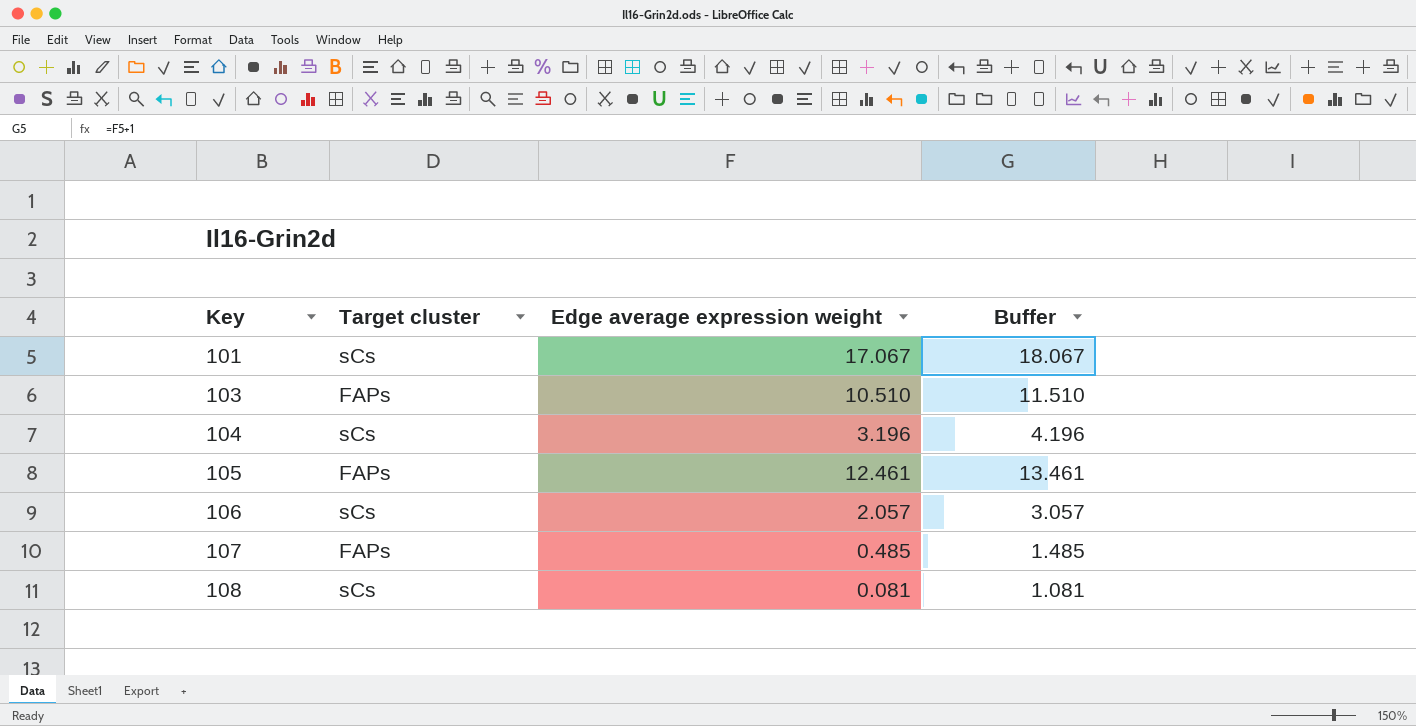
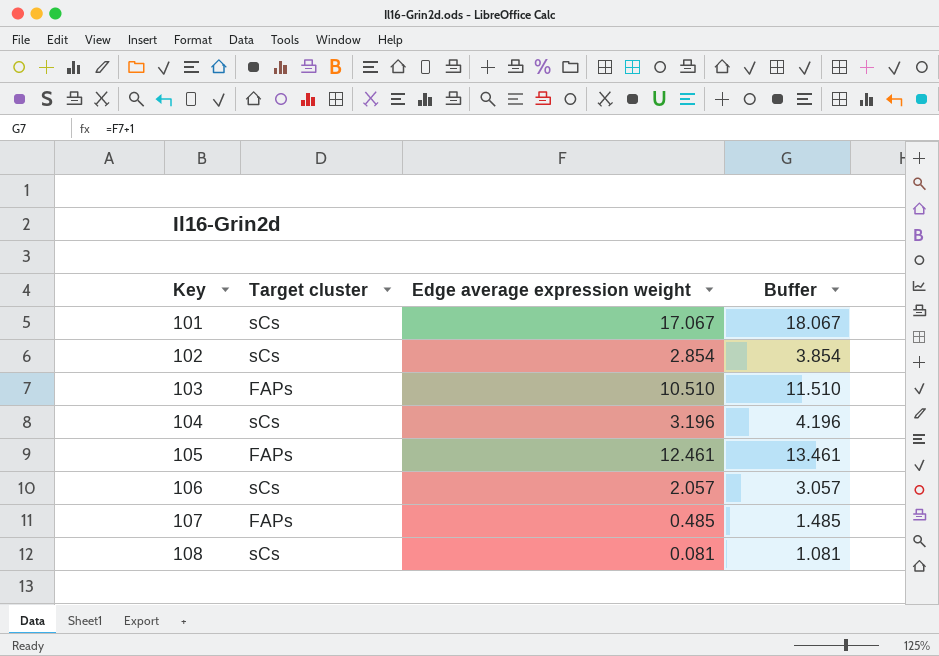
row 102: none -> sCs | 2.854 | 3.854

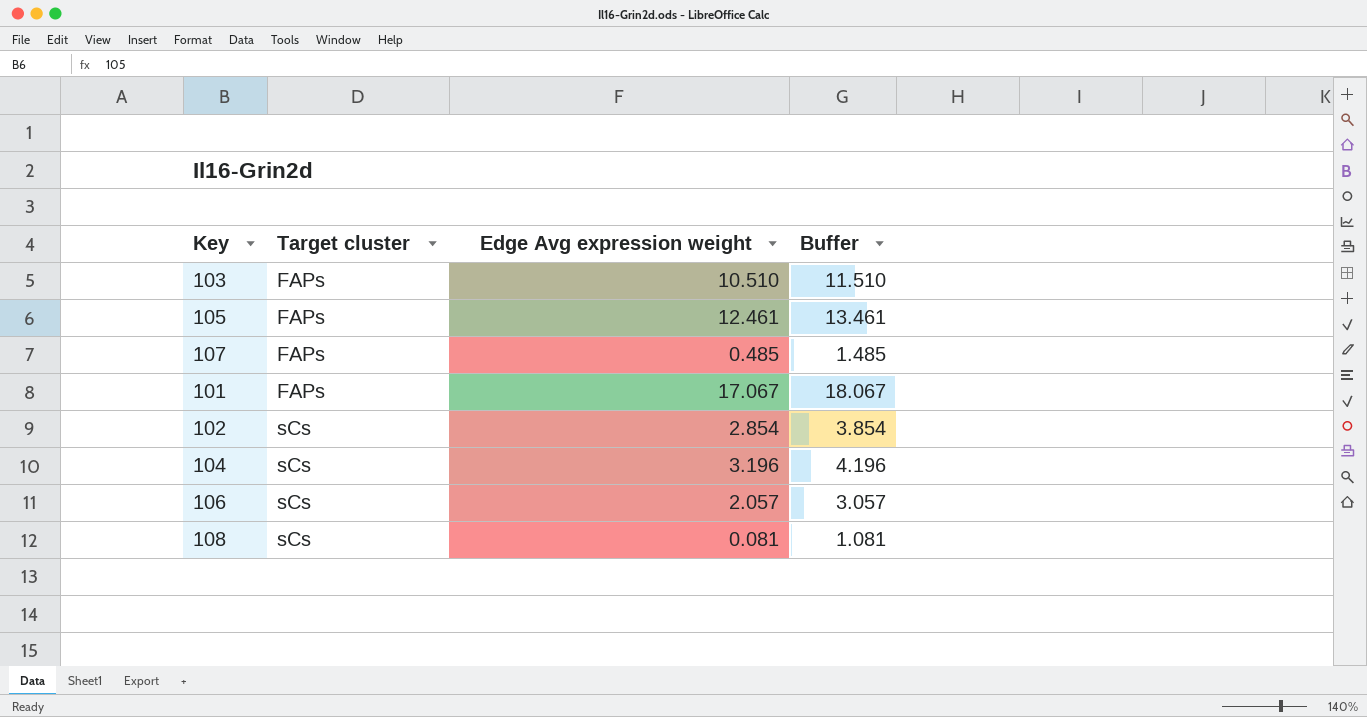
row order: Key ascending -> Target cluster ascending
column name: Edge average expression weight -> Edge Avg expression weight
101 | Target cluster: sCs -> FAPs

